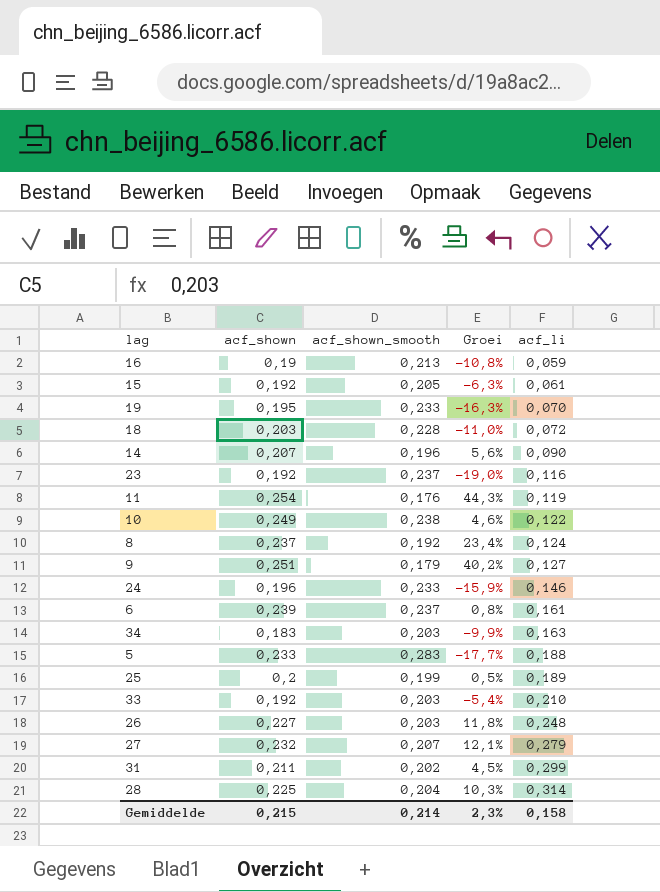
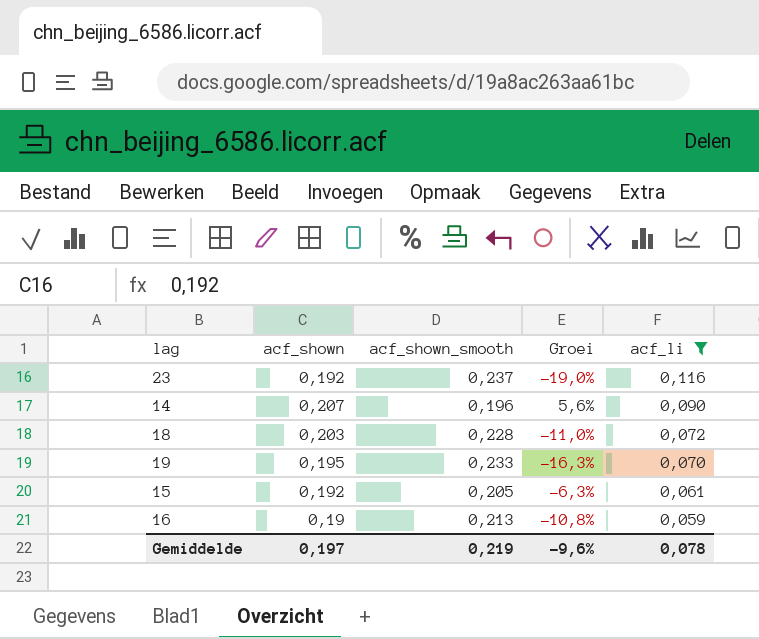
filter: none -> acf_li <= 0,116
row order: acf_li ascending -> acf_li descending
Gemiddelde | acf_shown: 0,215 -> 0,197
Gemiddelde | acf_shown_smooth: 0,214 -> 0,219
Gemiddelde | Groei: 2,3% -> -9,6%
Gemiddelde | acf_li: 0,158 -> 0,078

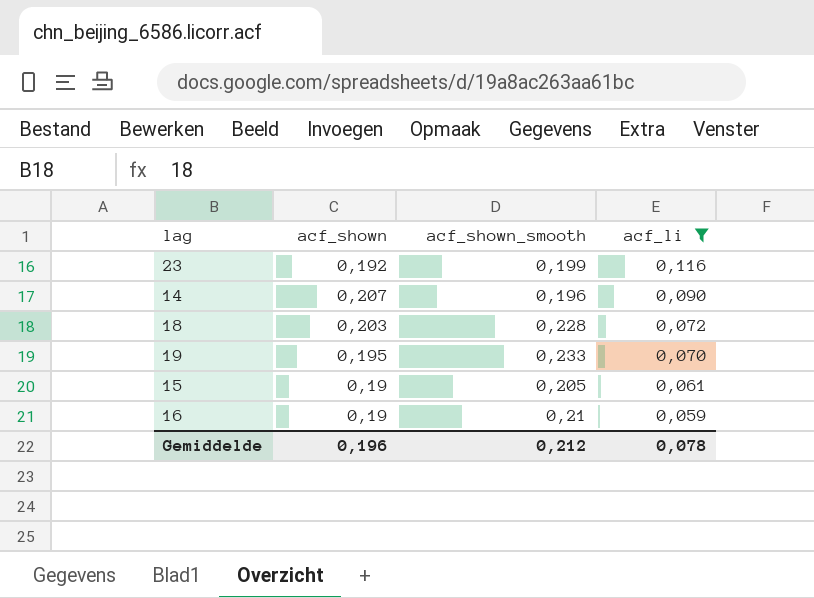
column Groei | formula: ([acf_shown] - [acf_shown_smooth]) / [acf_shown_smooth] -> none
23 | acf_shown_smooth: 0,237 -> 0,199
15 | acf_shown: 0,192 -> 0,19
16 | acf_shown_smooth: 0,213 -> 0,21
Gemiddelde | acf_shown: 0,197 -> 0,196
Gemiddelde | acf_shown_smooth: 0,219 -> 0,212

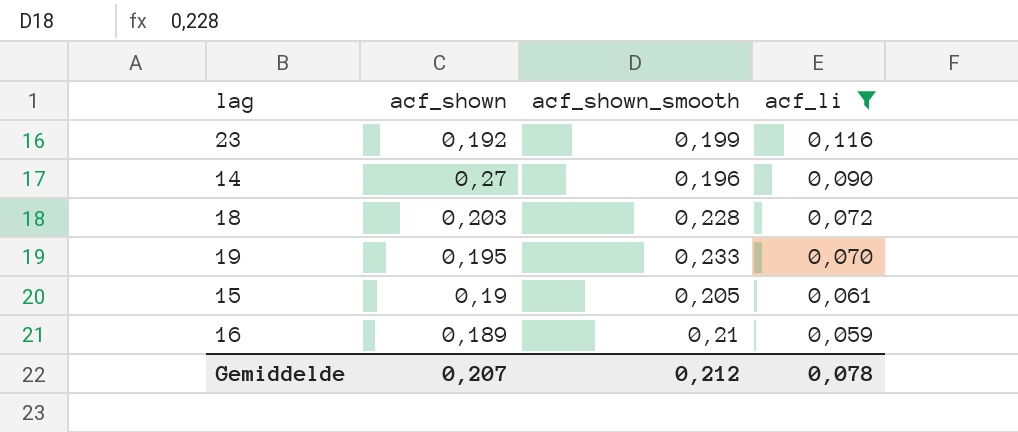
14 | acf_shown: 0,207 -> 0,27
16 | acf_shown: 0,19 -> 0,189
Gemiddelde | acf_shown: 0,196 -> 0,207

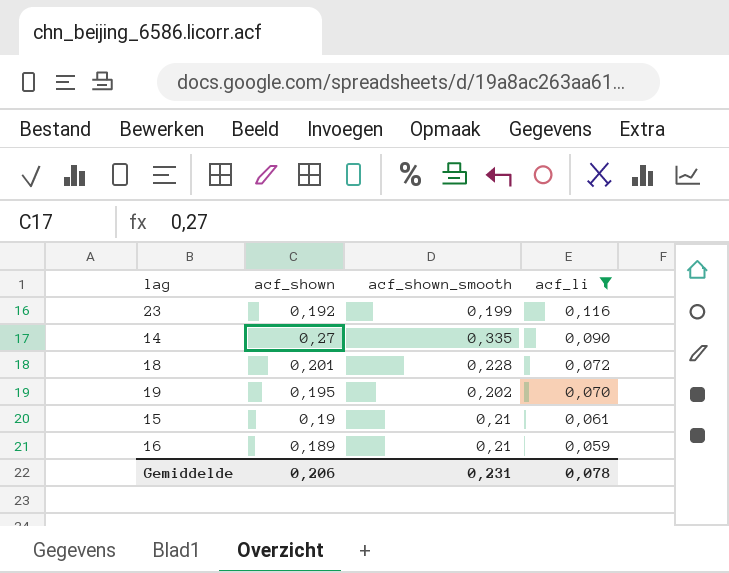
14 | acf_shown_smooth: 0,196 -> 0,335
18 | acf_shown: 0,203 -> 0,201
19 | acf_shown_smooth: 0,233 -> 0,202
15 | acf_shown_smooth: 0,205 -> 0,21
Gemiddelde | acf_shown: 0,207 -> 0,206
Gemiddelde | acf_shown_smooth: 0,212 -> 0,231

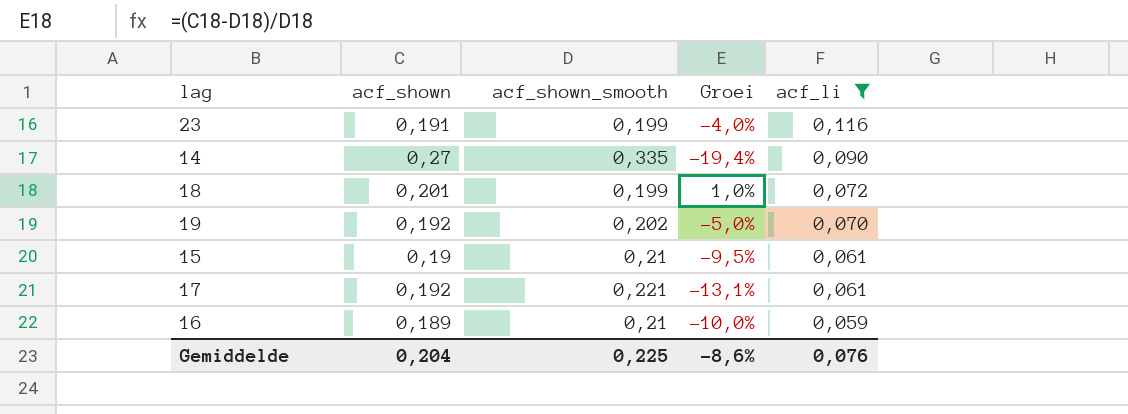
column Groei | formula: none -> ([acf_shown] - [acf_shown_smooth]) / [acf_shown_smooth]
23 | acf_shown: 0,192 -> 0,191
18 | acf_shown_smooth: 0,228 -> 0,199
19 | acf_shown: 0,195 -> 0,192
row 17: none -> 0,192 | 0,221 | -13,1% | 0,061
Gemiddelde | acf_shown: 0,206 -> 0,204
Gemiddelde | acf_shown_smooth: 0,231 -> 0,225
Gemiddelde | acf_li: 0,078 -> 0,076

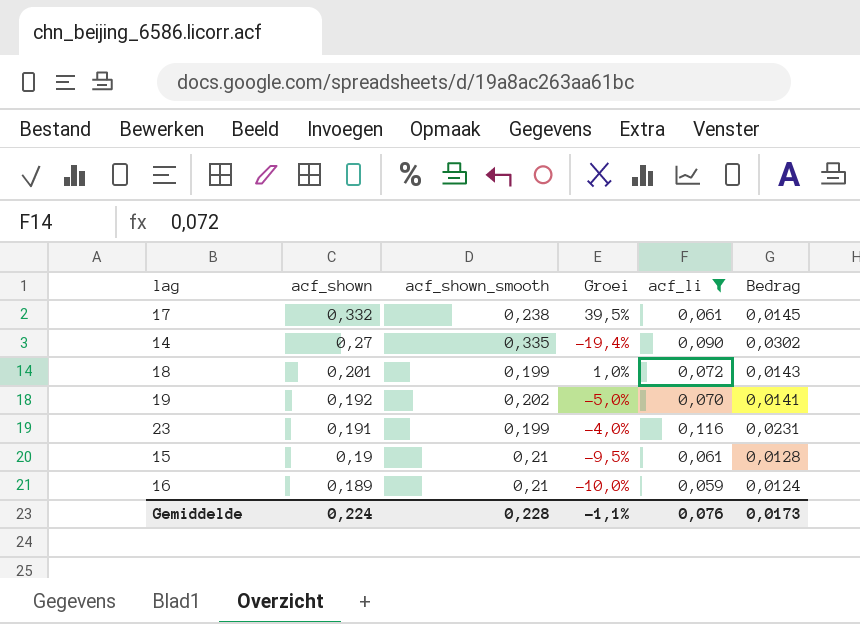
row order: acf_li descending -> acf_shown descending
column Bedrag | formula: none -> [acf_shown_smooth] * [acf_li]
17 | acf_shown: 0,192 -> 0,332
17 | acf_shown_smooth: 0,221 -> 0,238
17 | Groei: -13,1% -> 39,5%
Gemiddelde | acf_shown: 0,204 -> 0,224
Gemiddelde | acf_shown_smooth: 0,225 -> 0,228
Gemiddelde | Groei: -8,6% -> -1,1%

